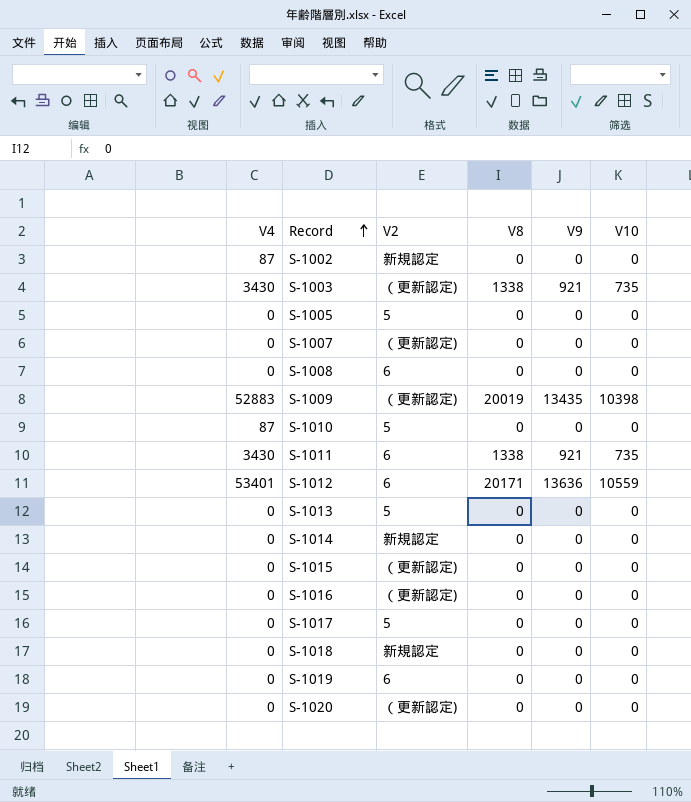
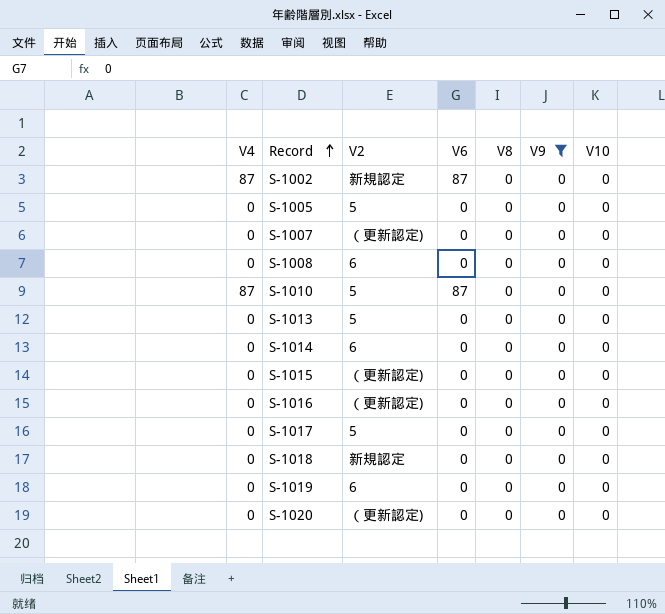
filter: none -> V9 = 0
column V6 | position: none -> 4
S-1014 | V2: 新規認定 -> 6

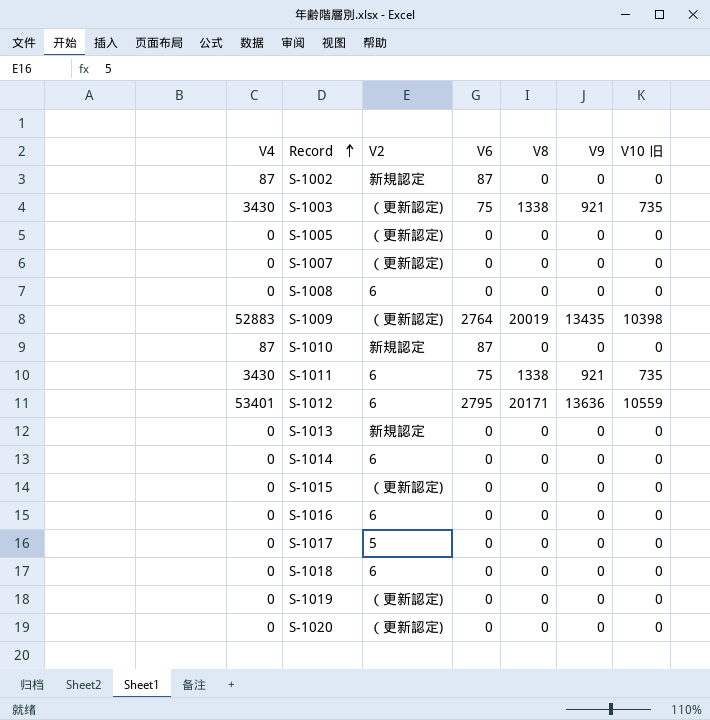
filter: V9 = 0 -> none
column name: V10 -> V10 旧
S-1005 | V2: 5 -> （更新認定)
S-1010 | V2: 5 -> 新規認定
S-1013 | V2: 5 -> 新規認定
S-1016 | V2: （更新認定) -> 6
S-1018 | V2: 新規認定 -> 6
S-1019 | V2: 6 -> （更新認定)

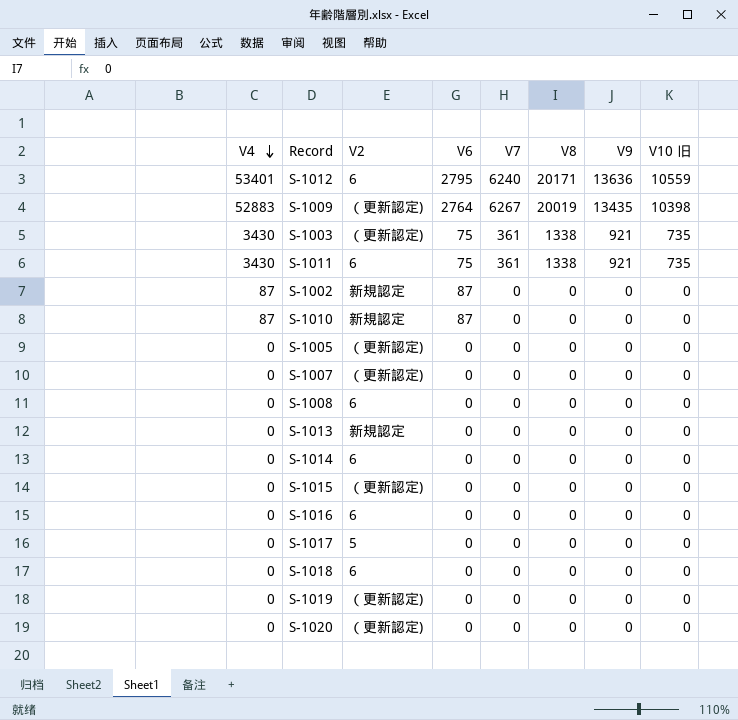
row order: Record ascending -> V4 descending
column V7 | position: none -> 5

